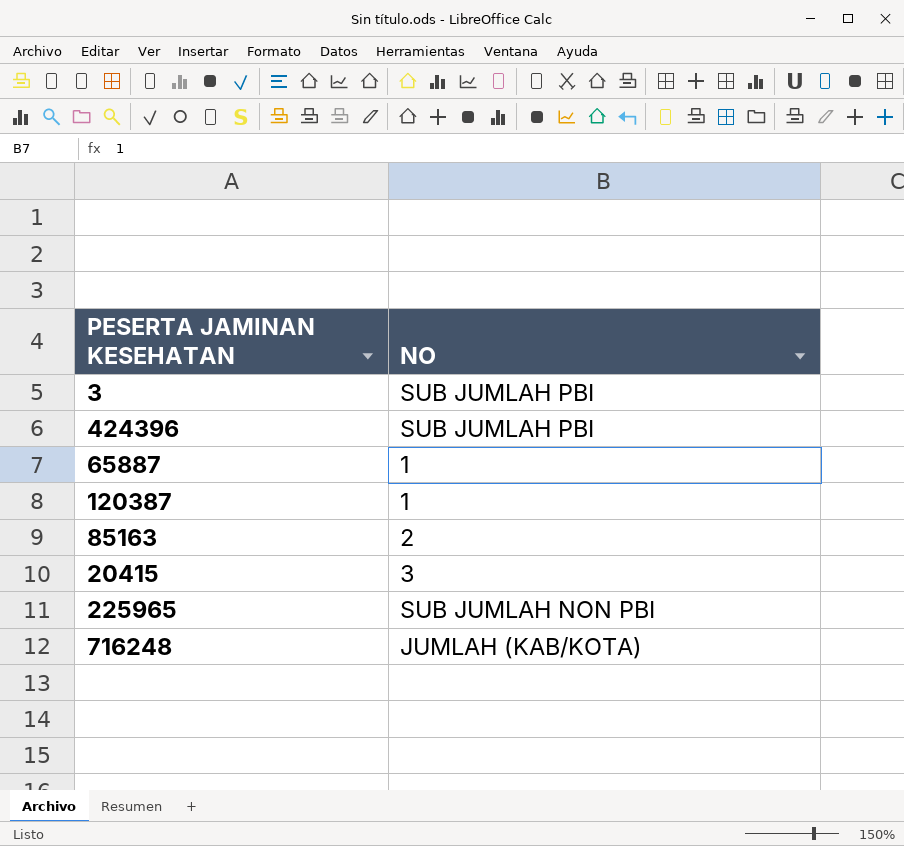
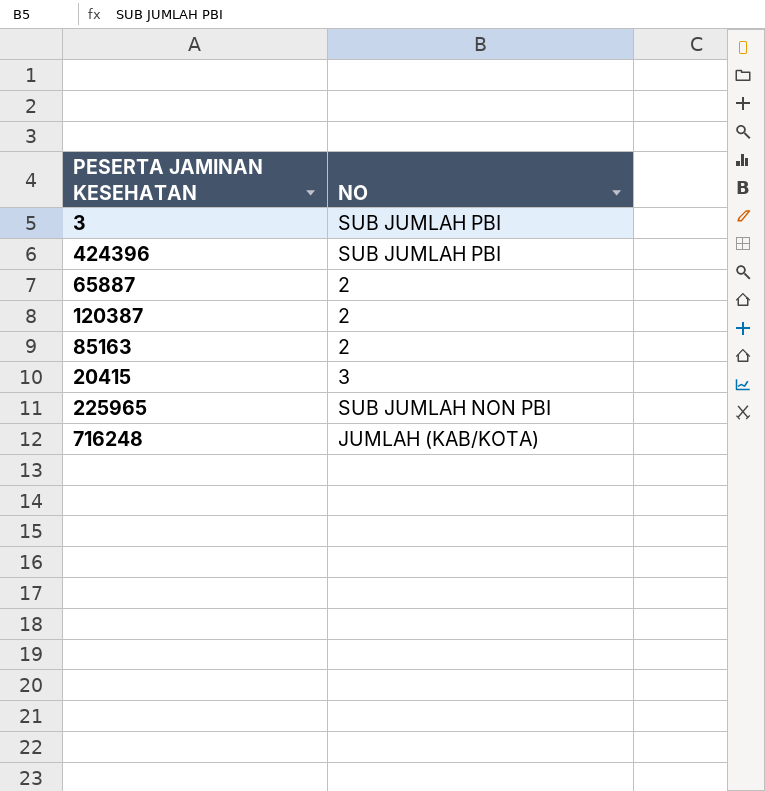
65887 | NO: 1 -> 2
120387 | NO: 1 -> 2

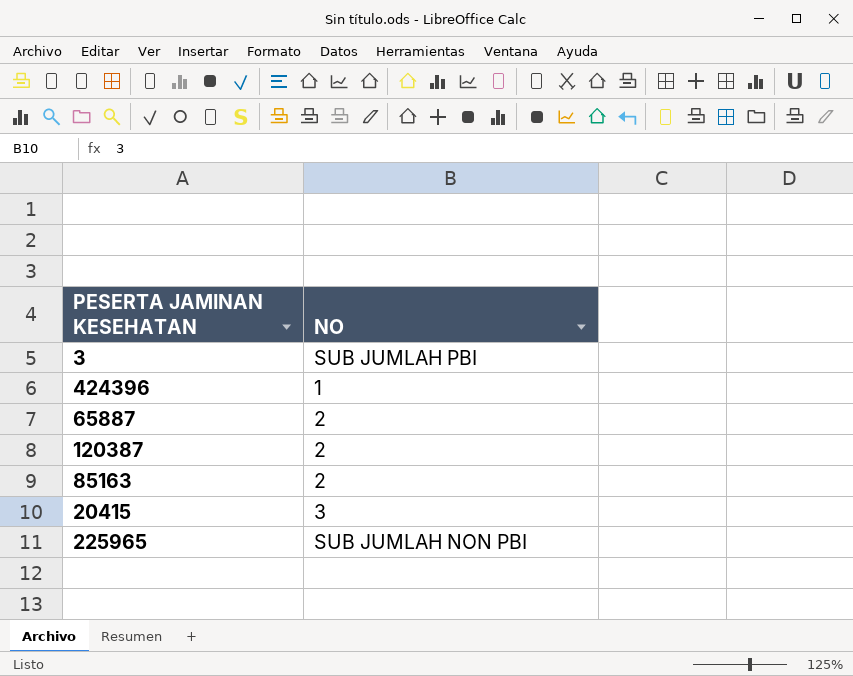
row 716248: JUMLAH (KAB/KOTA) -> none
424396 | NO: SUB JUMLAH PBI -> 1

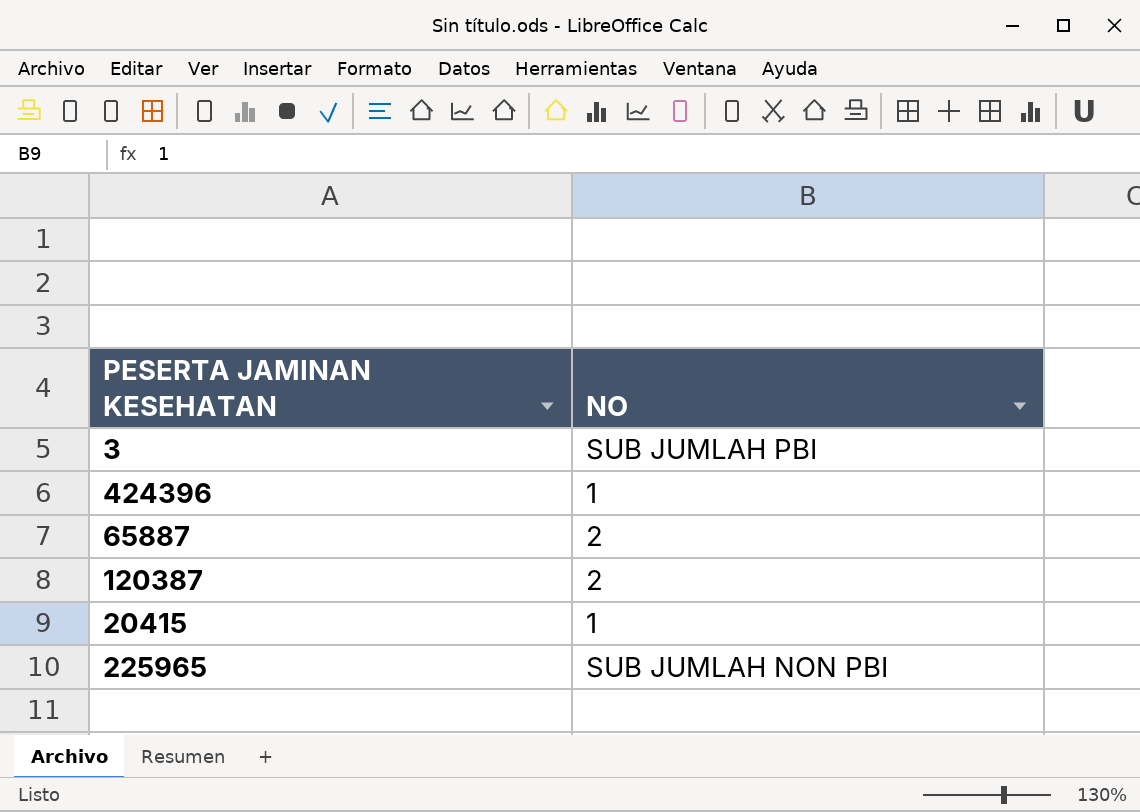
row 85163: 2 -> none
20415 | NO: 3 -> 1

